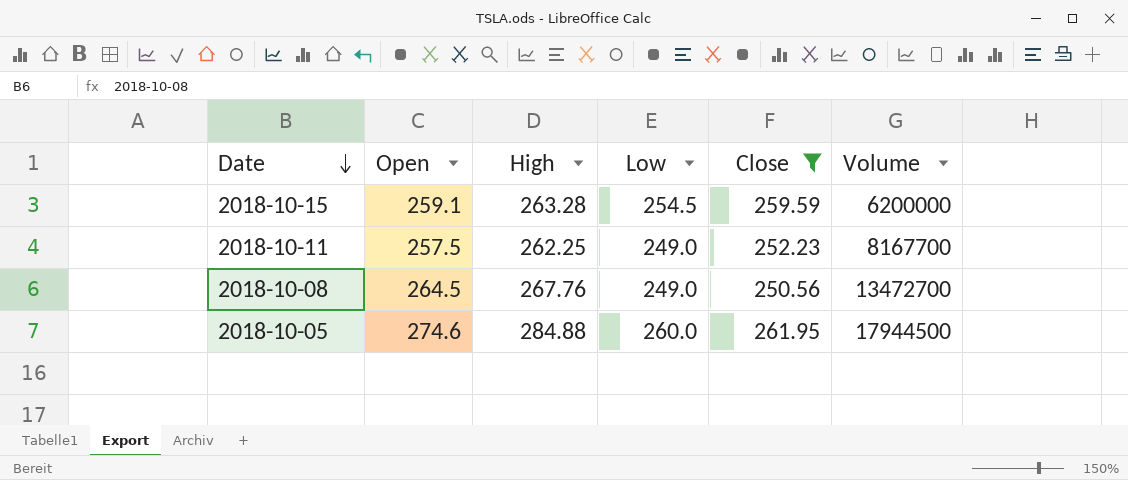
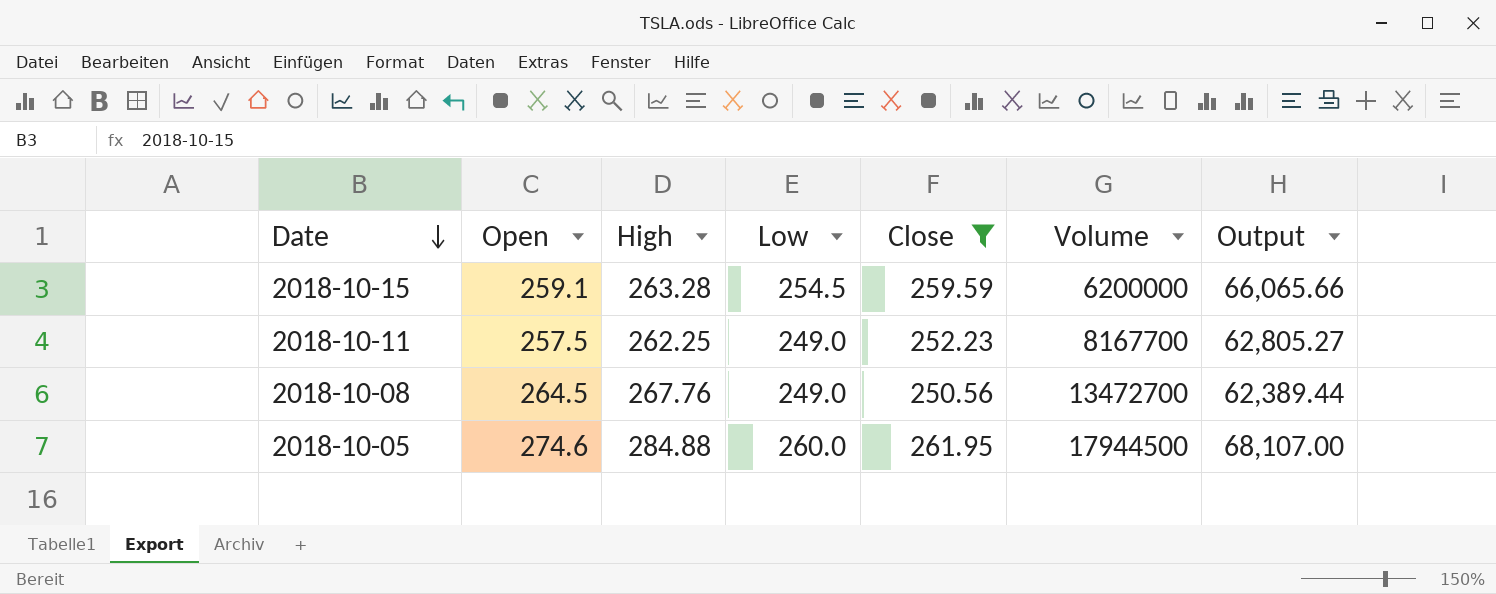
column Output | formula: none -> [Low] * [Close]

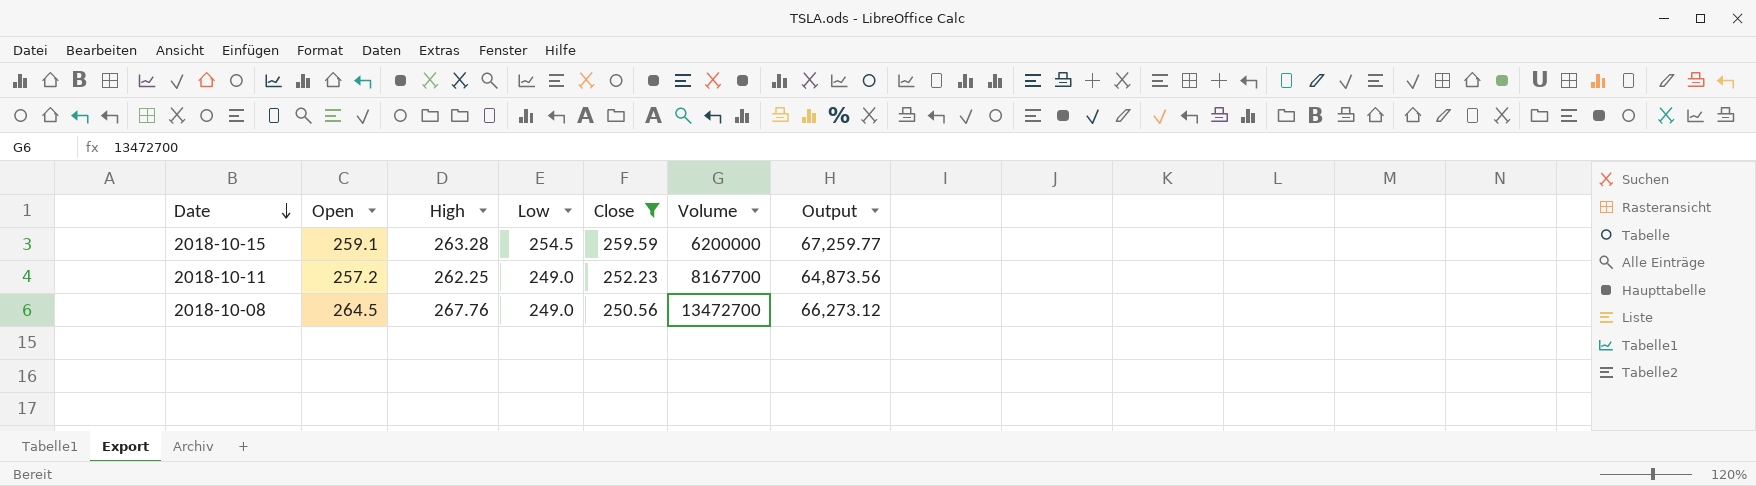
column Output | formula: [Low] * [Close] -> [Open] * [Close]
row 2018-10-05: 274.6 | 284.88 | 260.0 | 261.95 | 17944500 | 68,107.00 -> none
2018-10-11 | Open: 257.5 -> 257.2

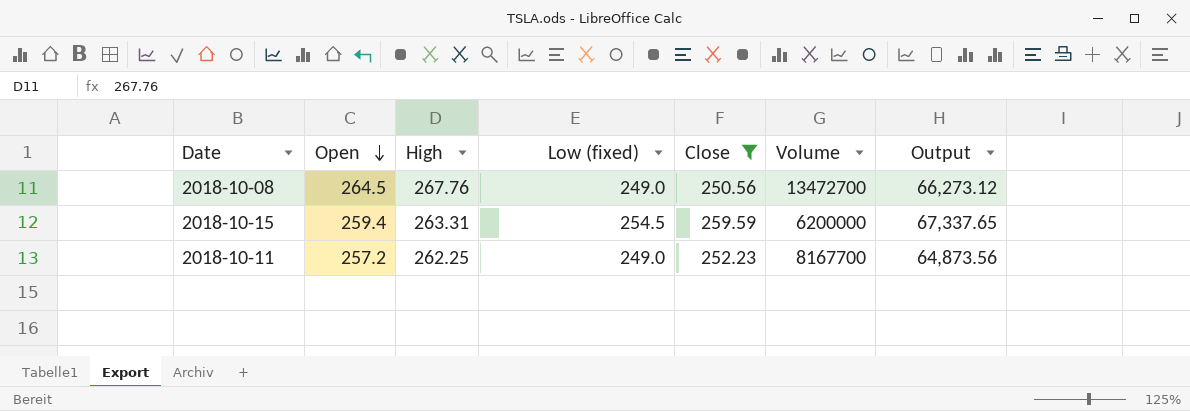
row order: Date descending -> Open descending
column name: Low -> Low (fixed)
2018-10-15 | Open: 259.1 -> 259.4
2018-10-15 | High: 263.28 -> 263.31
2018-10-15 | Output: 67,259.77 -> 67,337.65

